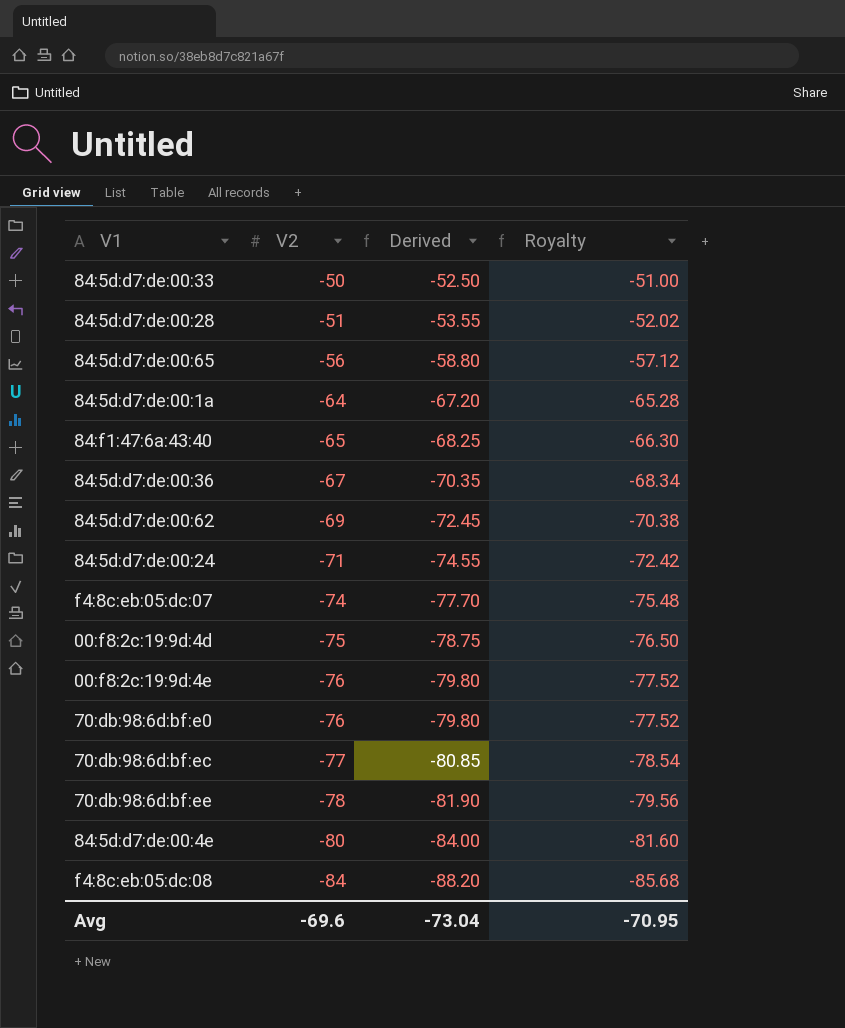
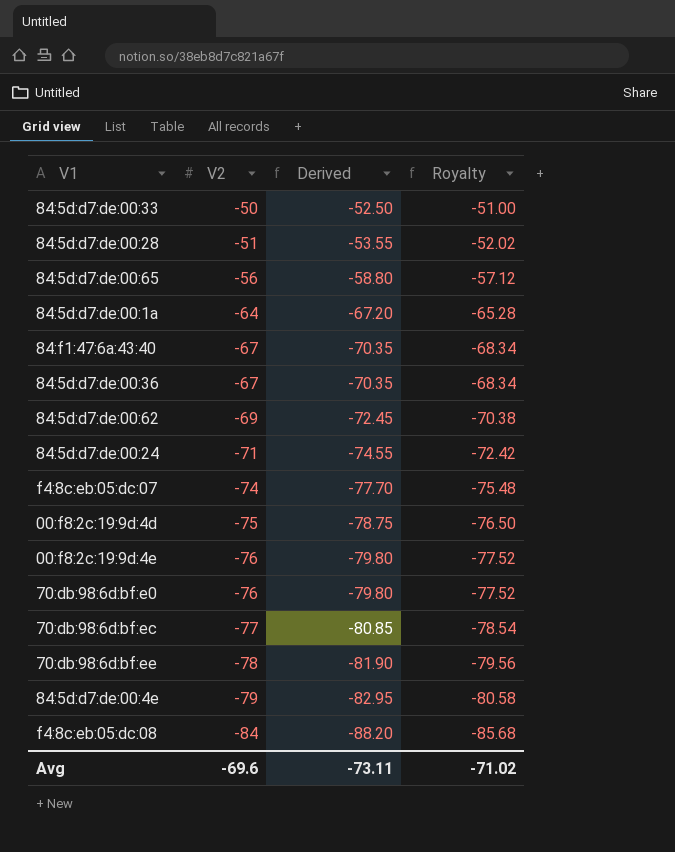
84:f1:47:6a:43:40 | V2: -65 -> -67
84:f1:47:6a:43:40 | Derived: -68.25 -> -70.35
84:f1:47:6a:43:40 | Royalty: -66.30 -> -68.34
84:5d:d7:de:00:4e | V2: -80 -> -79
84:5d:d7:de:00:4e | Derived: -84.00 -> -82.95
84:5d:d7:de:00:4e | Royalty: -81.60 -> -80.58
Avg | Derived: -73.04 -> -73.11
Avg | Royalty: -70.95 -> -71.02

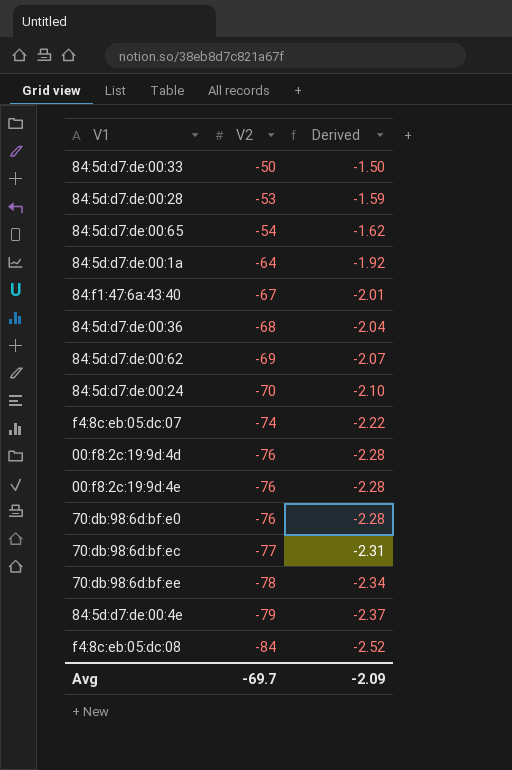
column Royalty | formula: [V2] * 1.02 -> none
column Derived | formula: [V2] * 1.05 -> [V2] * 0.03
84:5d:d7:de:00:28 | V2: -51 -> -53
84:5d:d7:de:00:65 | V2: -56 -> -54
84:5d:d7:de:00:36 | V2: -67 -> -68
84:5d:d7:de:00:24 | V2: -71 -> -70
00:f8:2c:19:9d:4d | V2: -75 -> -76
Avg | V2: -69.6 -> -69.7
Avg | Derived: -73.11 -> -2.09

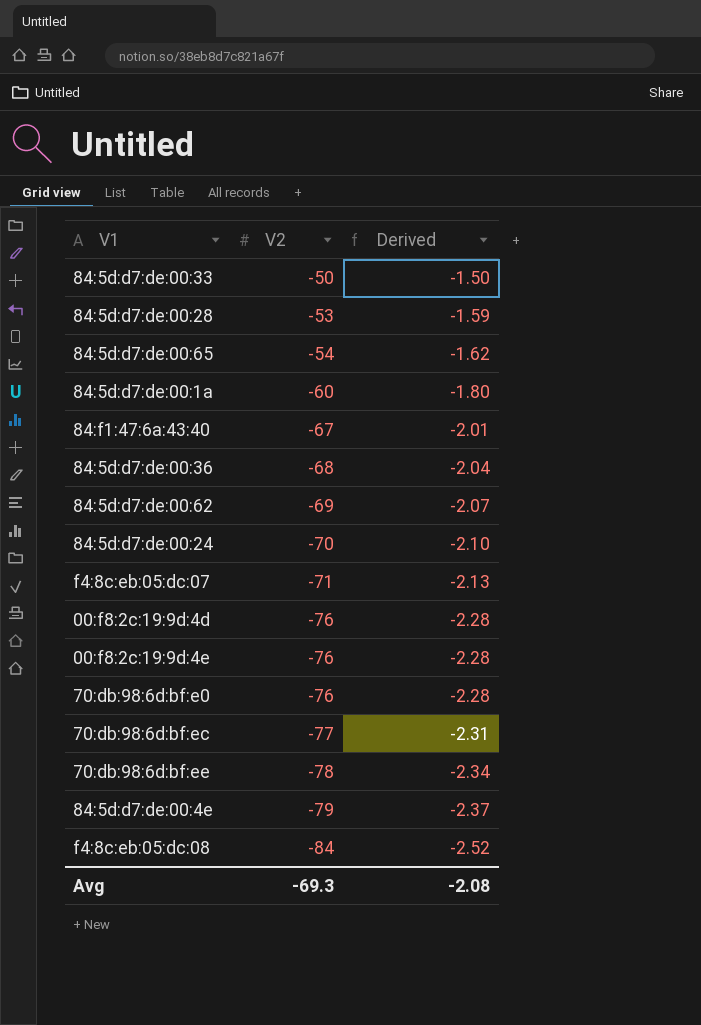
84:5d:d7:de:00:1a | V2: -64 -> -60
84:5d:d7:de:00:1a | Derived: -1.92 -> -1.80
f4:8c:eb:05:dc:07 | V2: -74 -> -71
f4:8c:eb:05:dc:07 | Derived: -2.22 -> -2.13
Avg | V2: -69.7 -> -69.3
Avg | Derived: -2.09 -> -2.08

